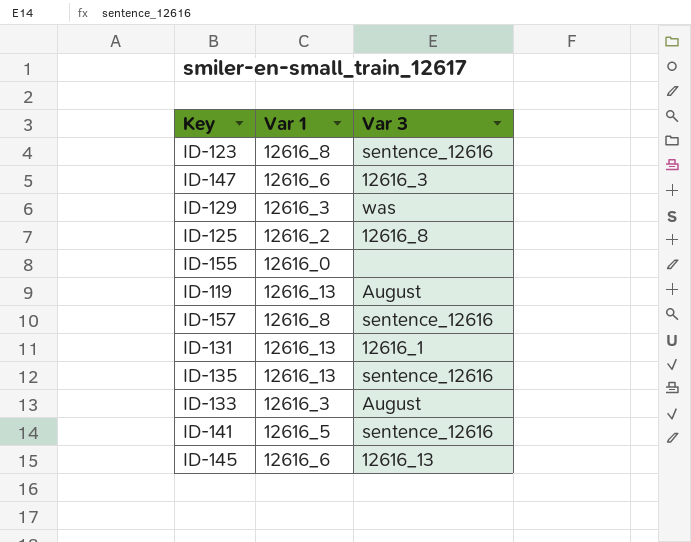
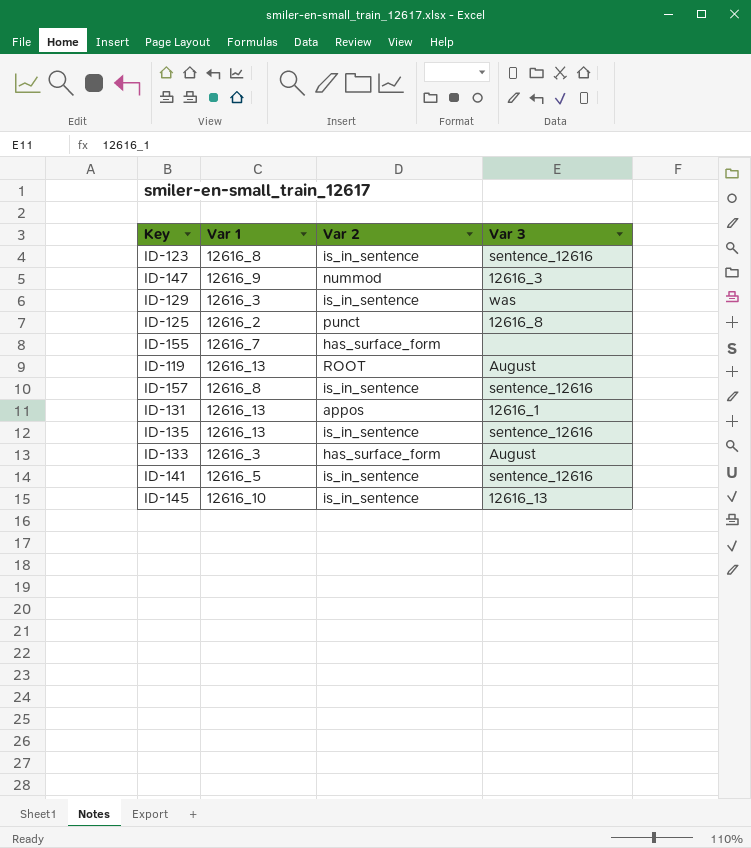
column Var 2 | position: none -> 3
ID-147 | Var 1: 12616_6 -> 12616_9
ID-155 | Var 1: 12616_0 -> 12616_7
ID-145 | Var 1: 12616_6 -> 12616_10

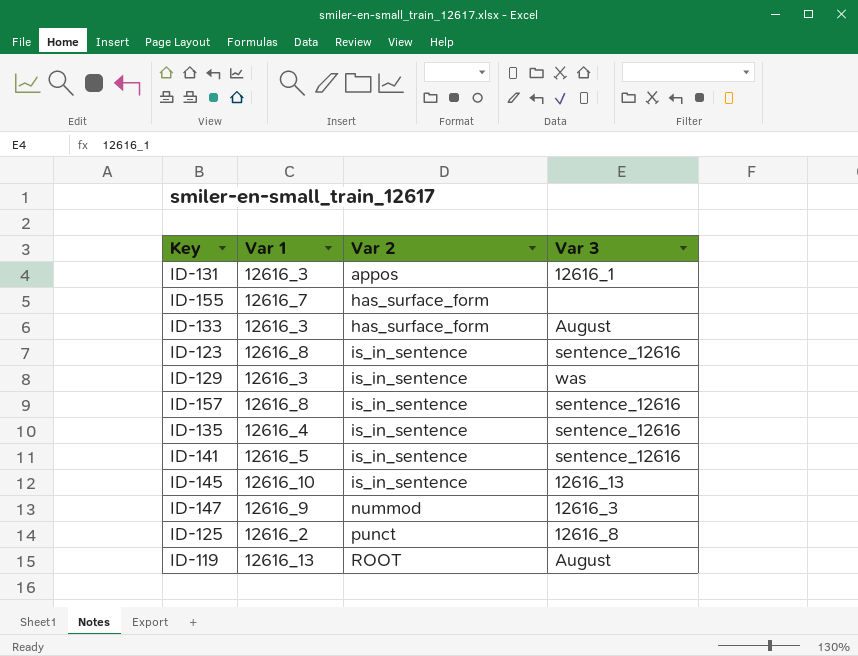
row order: none -> Var 2 ascending
ID-131 | Var 1: 12616_13 -> 12616_3
ID-135 | Var 1: 12616_13 -> 12616_4

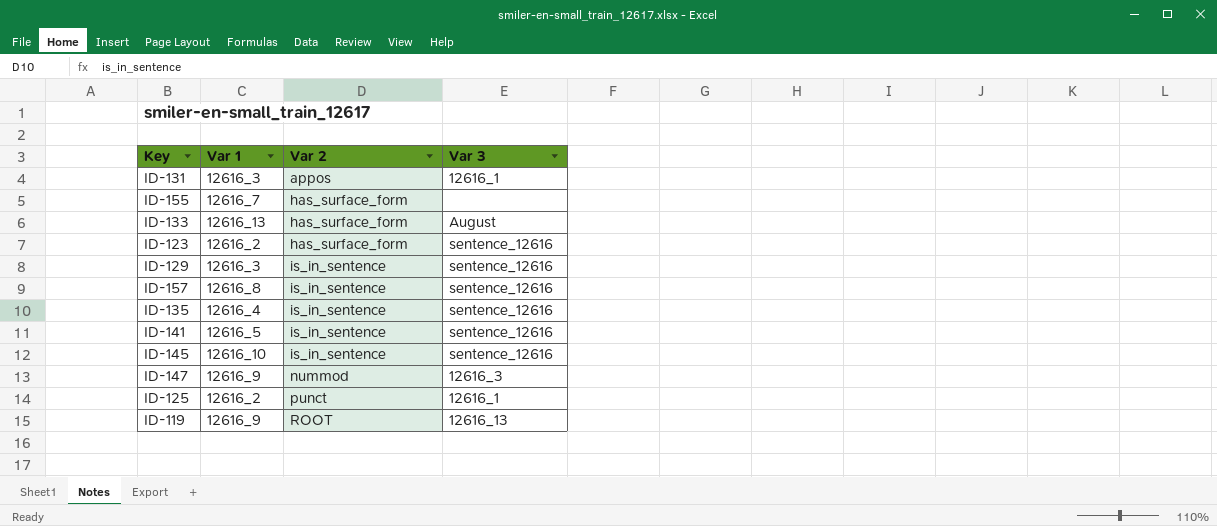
ID-133 | Var 1: 12616_3 -> 12616_13
ID-123 | Var 1: 12616_8 -> 12616_2
ID-123 | Var 2: is_in_sentence -> has_surface_form
ID-129 | Var 3: was -> sentence_12616
ID-145 | Var 3: 12616_13 -> sentence_12616
ID-125 | Var 3: 12616_8 -> 12616_1
ID-119 | Var 1: 12616_13 -> 12616_9
ID-119 | Var 3: August -> 12616_13

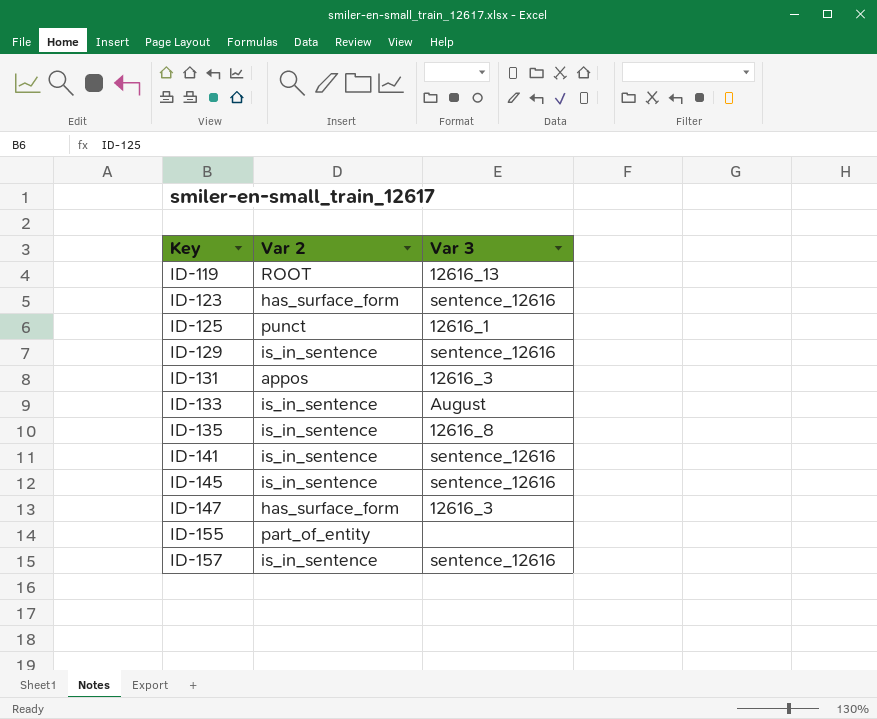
row order: Var 2 ascending -> Key ascending
column Var 1 | position: 2 -> none
ID-131 | Var 3: 12616_1 -> 12616_3
ID-133 | Var 2: has_surface_form -> is_in_sentence
ID-135 | Var 3: sentence_12616 -> 12616_8
ID-147 | Var 2: nummod -> has_surface_form
ID-155 | Var 2: has_surface_form -> part_of_entity

